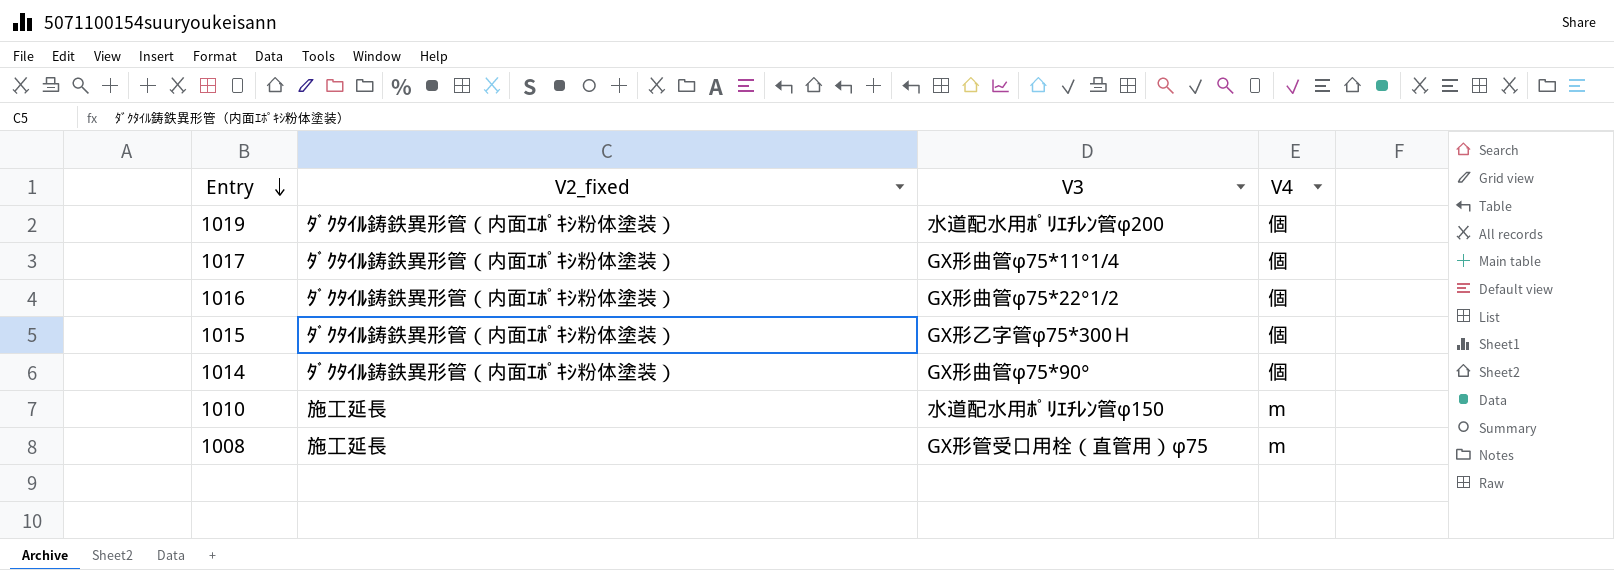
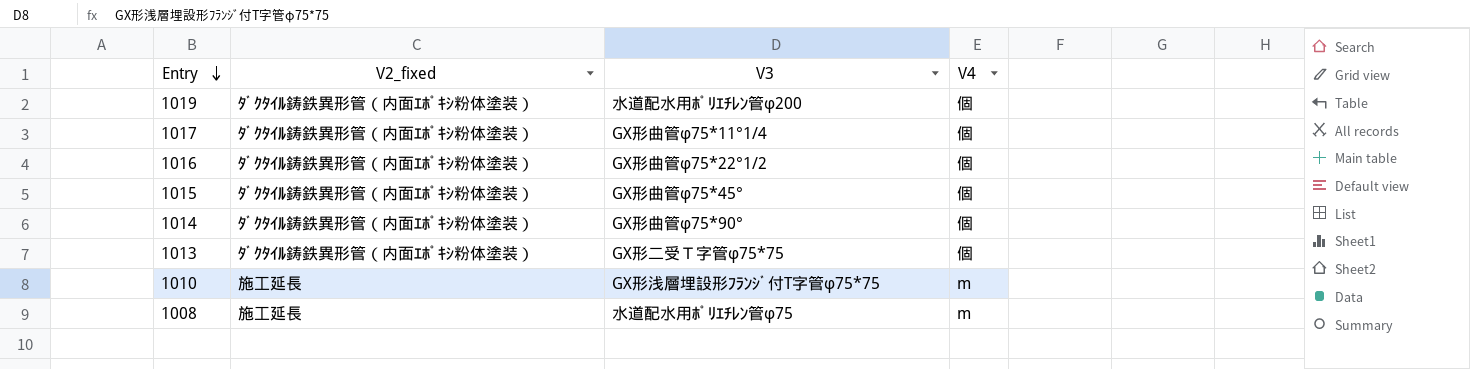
1015 | V3: GX形乙字管φ75*300Ｈ -> GX形曲管φ75*45°
row 1013: none -> ﾀﾞｸﾀｲﾙ鋳鉄異形管（内面ｴﾎﾟｷｼ粉体塗装） | GX形二受Ｔ字管φ75*75 | 個
1010 | V3: 水道配水用ﾎﾟﾘｴﾁﾚﾝ管φ150 -> GX形浅層埋設形ﾌﾗﾝｼﾞ付T字管φ75*75
1008 | V3: GX形管受口用栓（直管用）φ75 -> 水道配水用ﾎﾟﾘｴﾁﾚﾝ管φ75

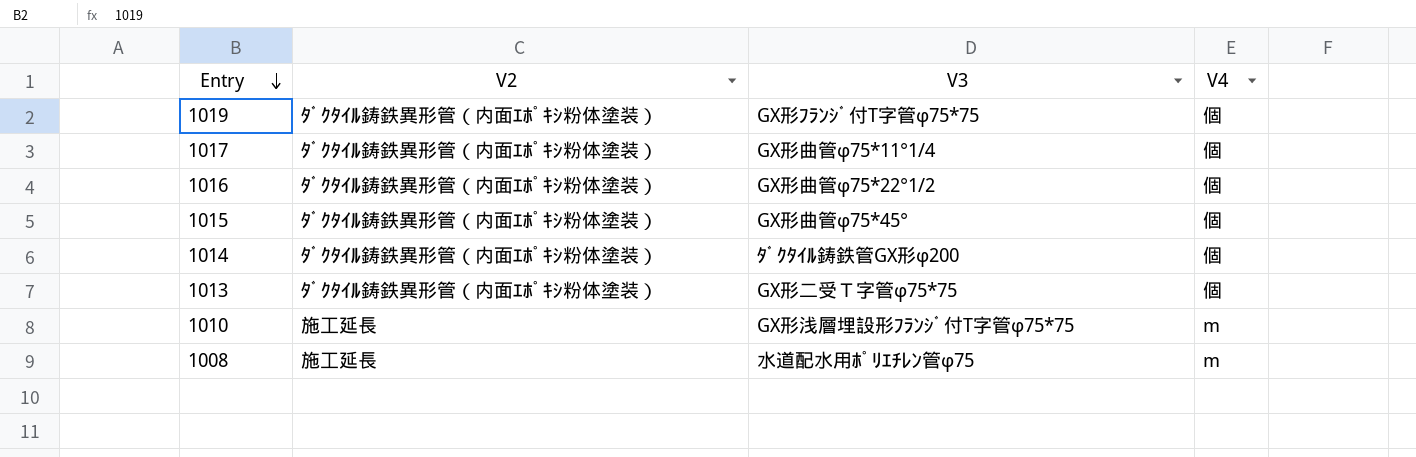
column name: V2_fixed -> V2
1019 | V3: 水道配水用ﾎﾟﾘｴﾁﾚﾝ管φ200 -> GX形ﾌﾗﾝｼﾞ付T字管φ75*75
1014 | V3: GX形曲管φ75*90° -> ﾀﾞｸﾀｲﾙ鋳鉄管GX形φ200

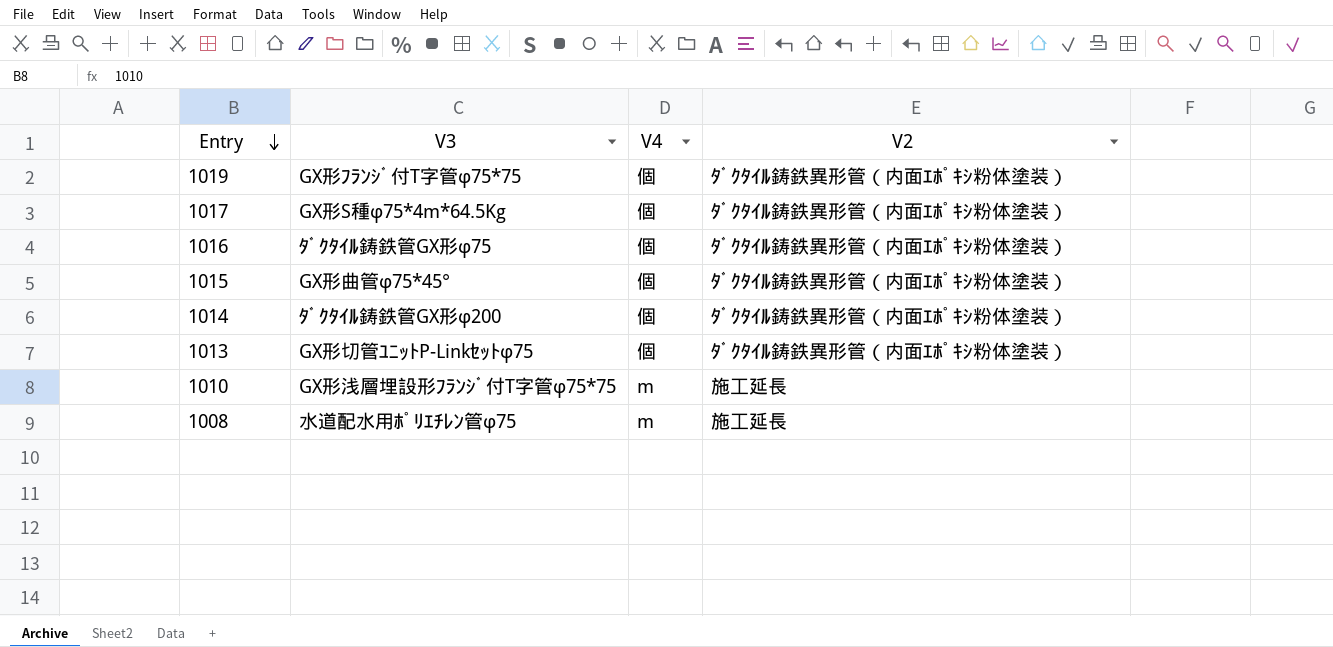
column V2 | position: 2 -> 4
1017 | V3: GX形曲管φ75*11°1/4 -> GX形S種φ75*4m*64.5Kg
1016 | V3: GX形曲管φ75*22°1/2 -> ﾀﾞｸﾀｲﾙ鋳鉄管GX形φ75
1013 | V3: GX形二受Ｔ字管φ75*75 -> GX形切管ﾕﾆｯﾄP-Linkｾｯﾄφ75

